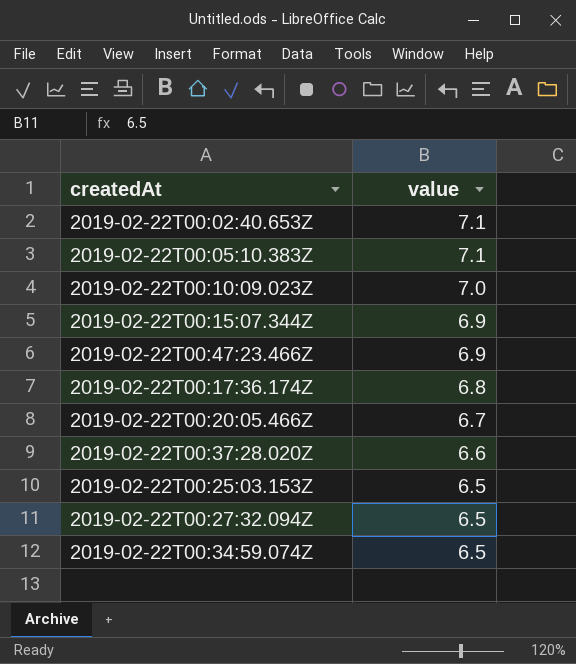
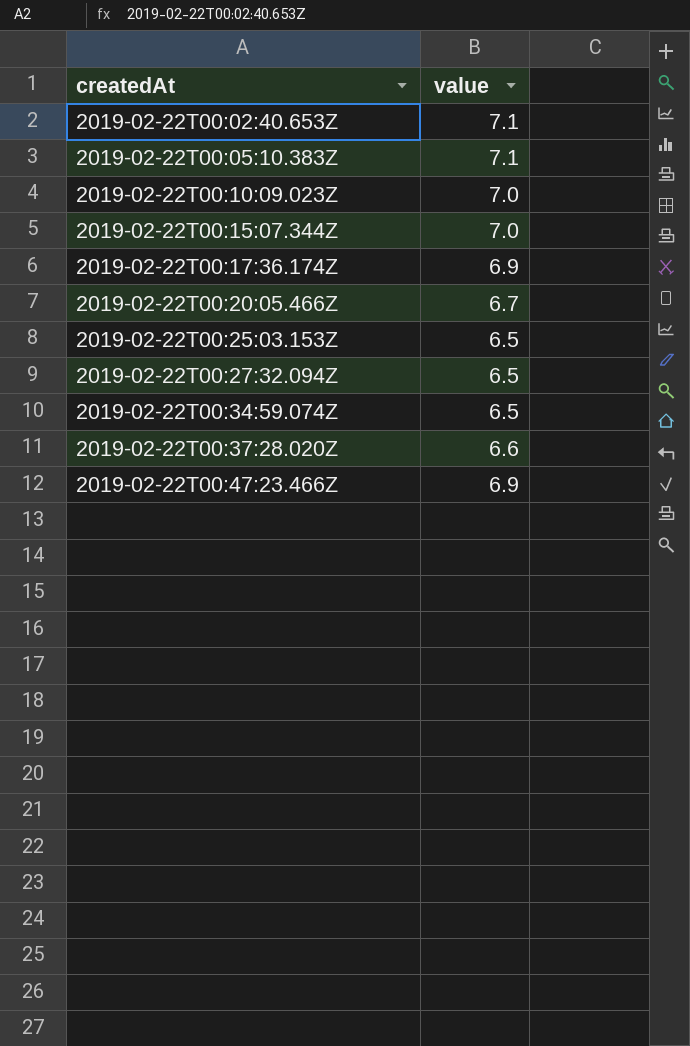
row order: value descending -> createdAt ascending
2019-02-22T00:15:07.344Z | value: 6.9 -> 7.0
2019-02-22T00:17:36.174Z | value: 6.8 -> 6.9

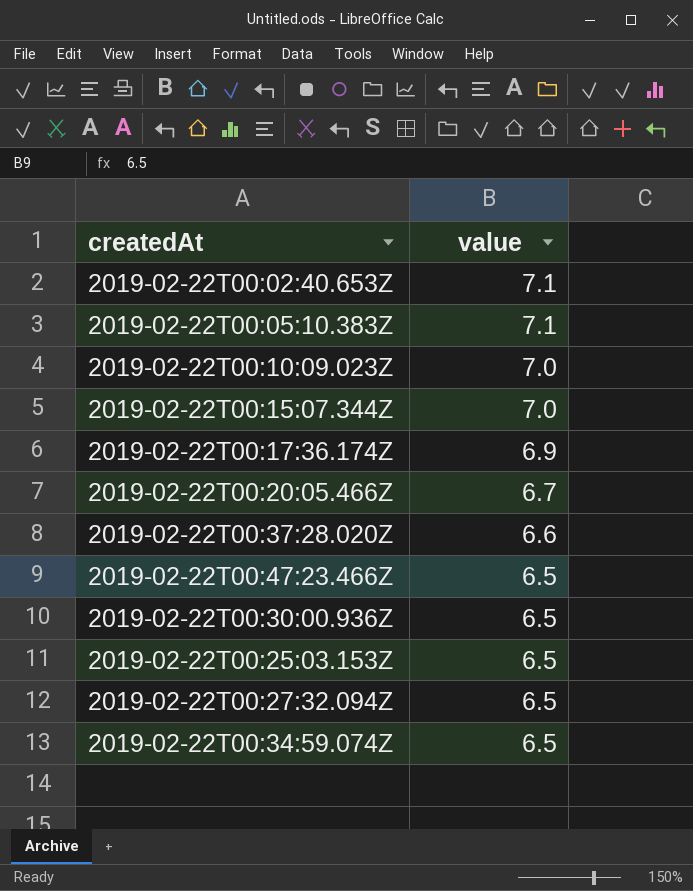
row order: createdAt ascending -> value descending
2019-02-22T00:47:23.466Z | value: 6.9 -> 6.5
row 2019-02-22T00:30:00.936Z: none -> 6.5

